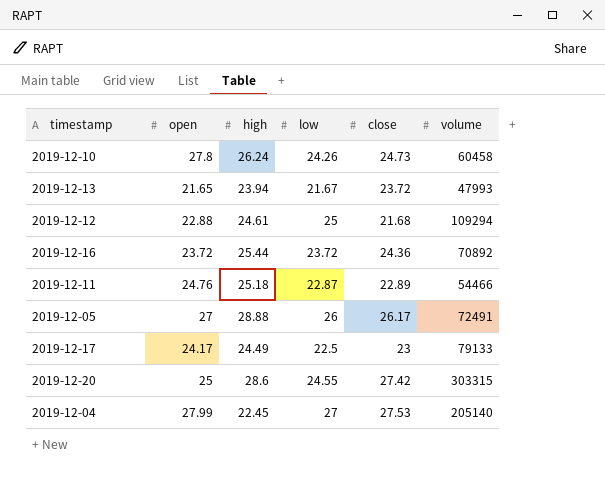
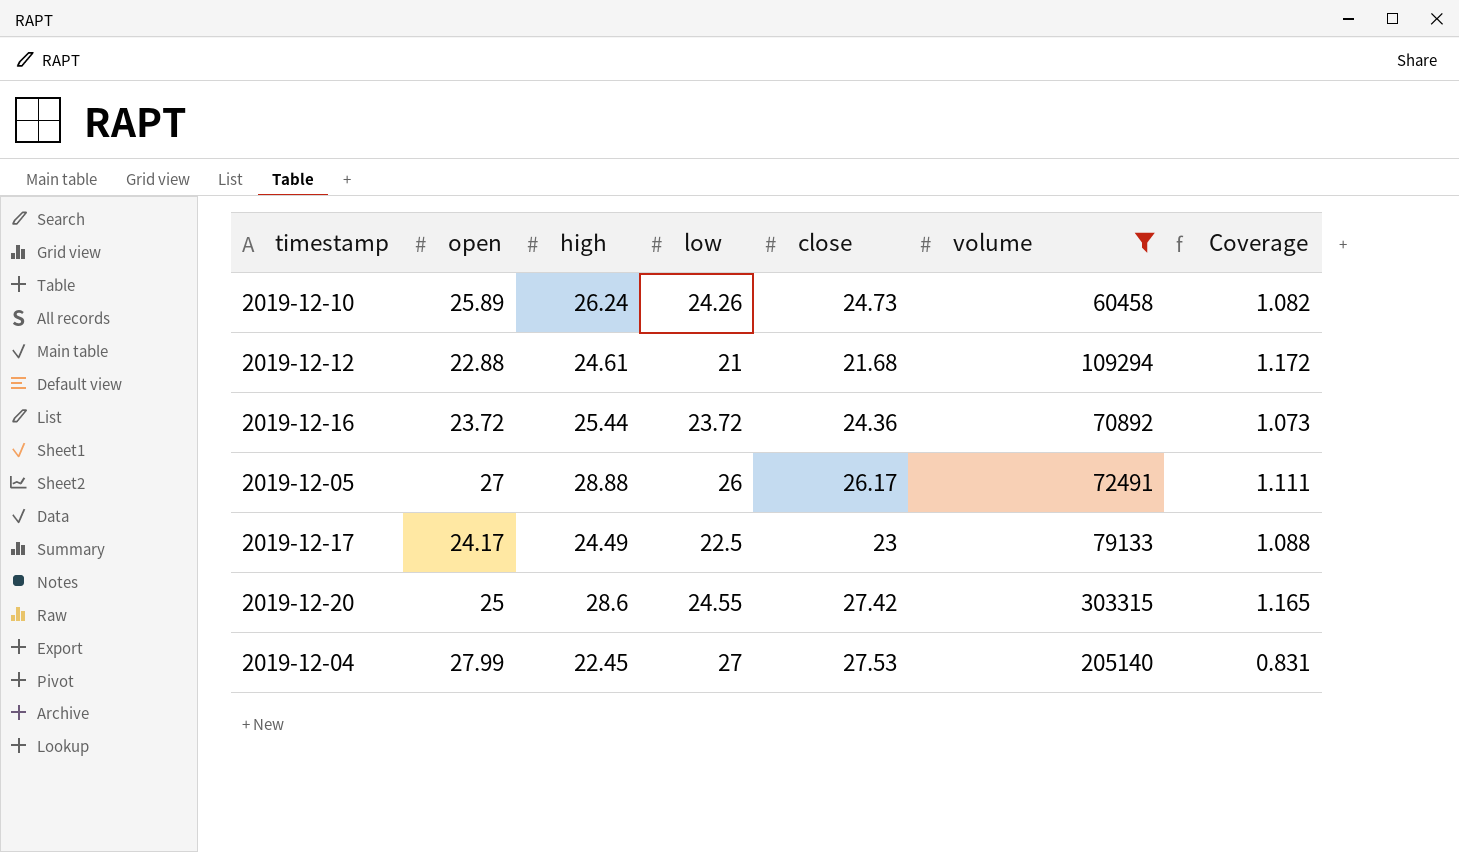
filter: none -> volume >= 60458
column Coverage | formula: none -> [high] / [low]
2019-12-10 | open: 27.8 -> 25.89
2019-12-12 | low: 25 -> 21

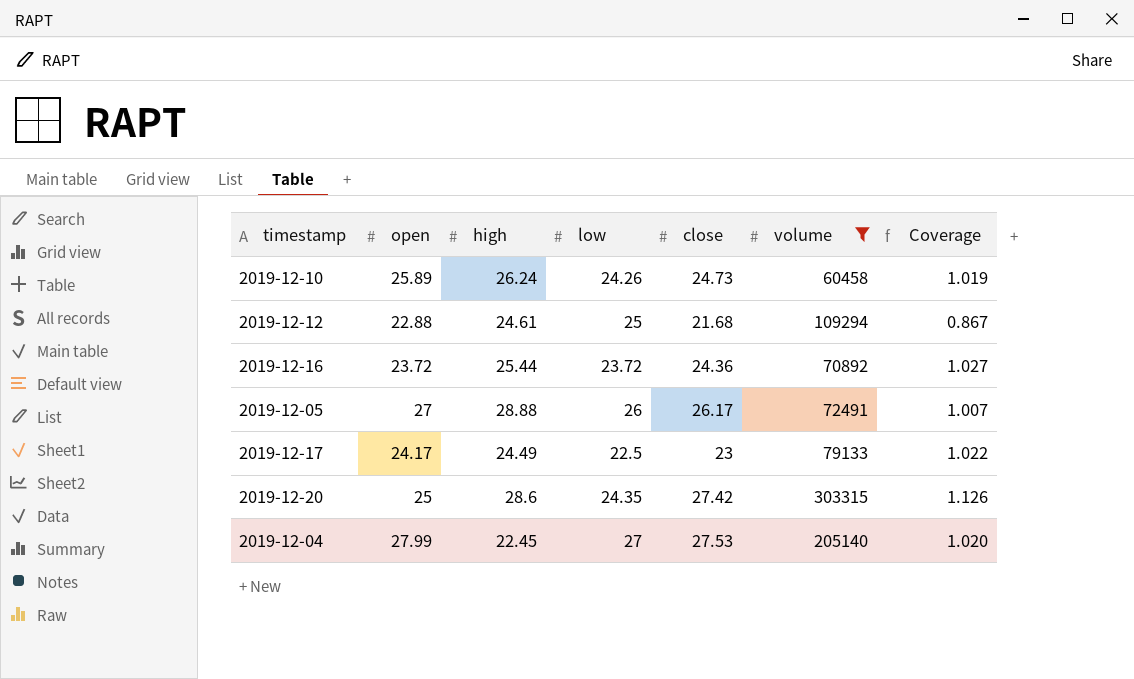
column Coverage | formula: [high] / [low] -> [close] / [low]
2019-12-12 | low: 21 -> 25
2019-12-20 | low: 24.55 -> 24.35

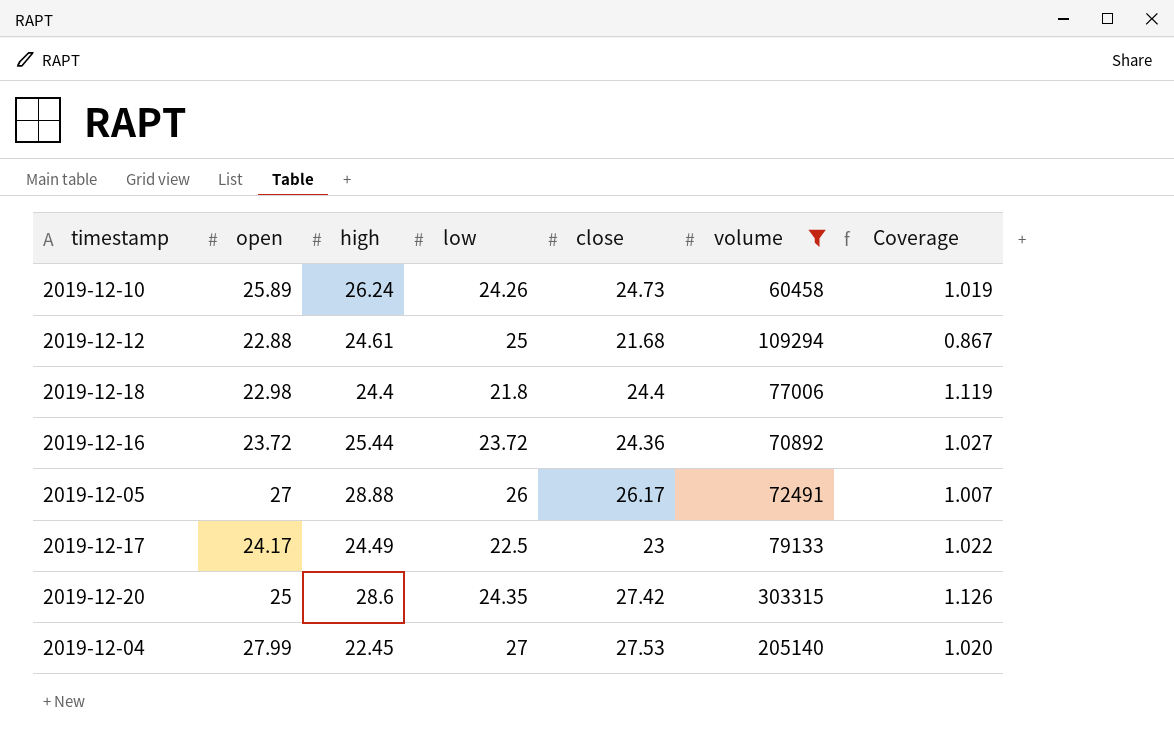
row 2019-12-18: none -> 22.98 | 24.4 | 21.8 | 24.4 | 77006 | 1.119

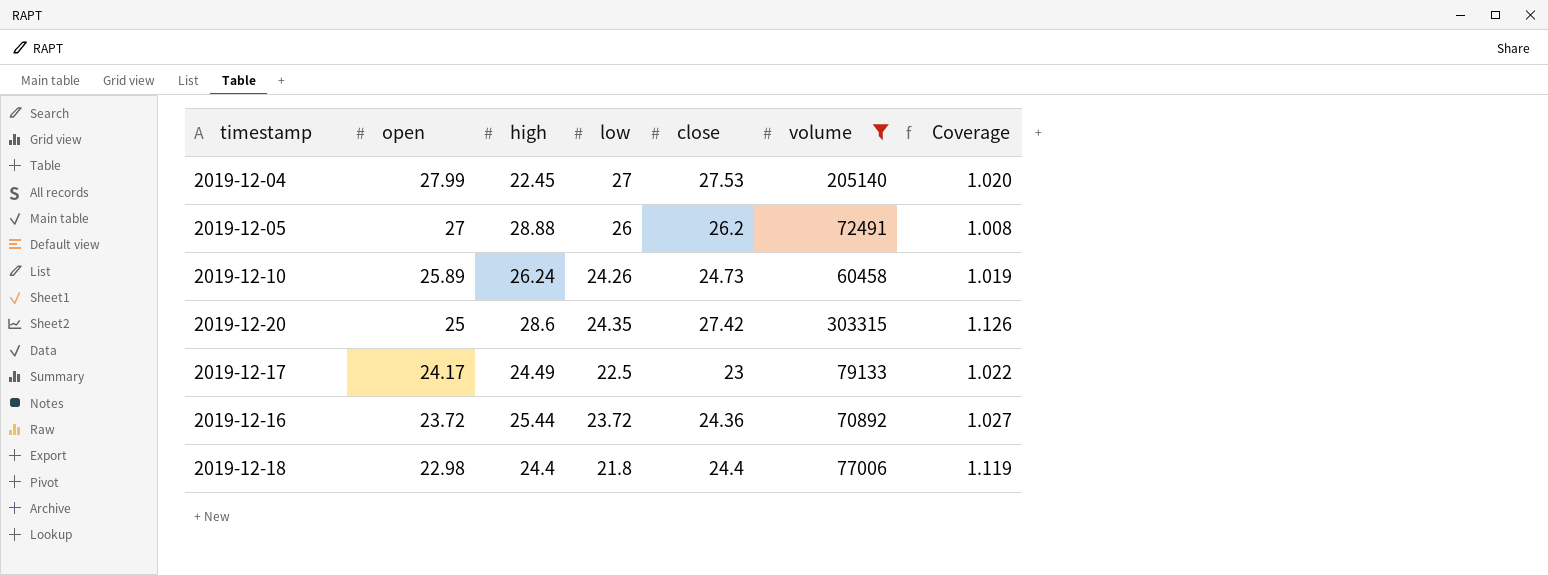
row order: none -> open descending
row 2019-12-12: 22.88 | 24.61 | 25 | 21.68 | 109294 | 0.867 -> none
2019-12-05 | close: 26.17 -> 26.2
2019-12-05 | Coverage: 1.007 -> 1.008

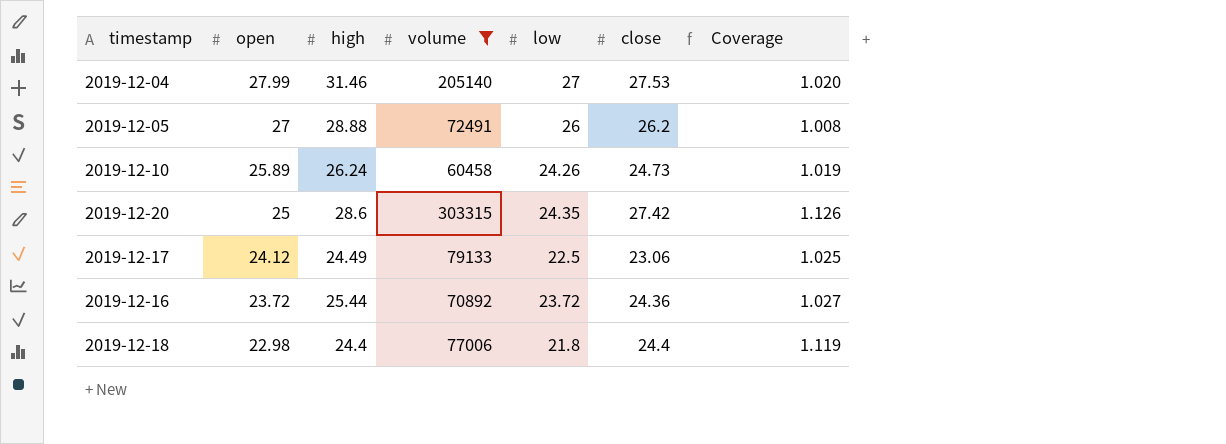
column volume | position: 6 -> 4
2019-12-04 | high: 22.45 -> 31.46
2019-12-17 | open: 24.17 -> 24.12
2019-12-17 | close: 23 -> 23.06
2019-12-17 | Coverage: 1.022 -> 1.025

